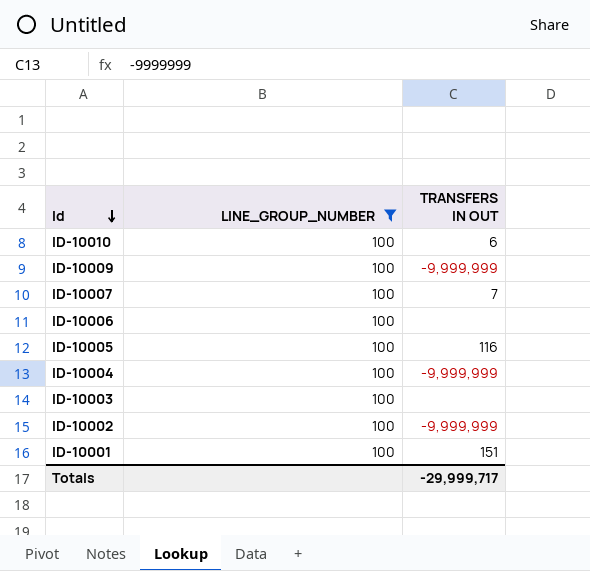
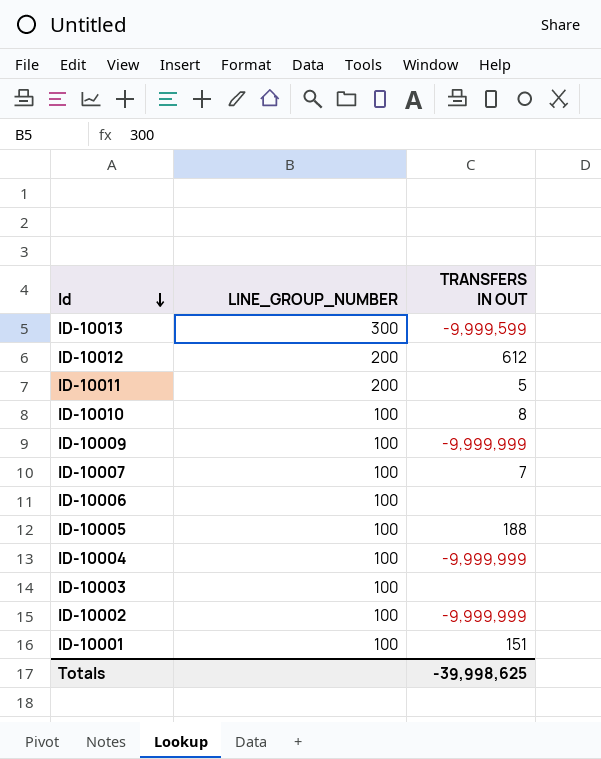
filter: LINE_GROUP_NUMBER = 100 -> none
ID-10010 | TRANSFERS IN OUT: 6 -> 8
ID-10005 | TRANSFERS IN OUT: 116 -> 188
Totals | TRANSFERS IN OUT: -29,999,717 -> -39,998,625

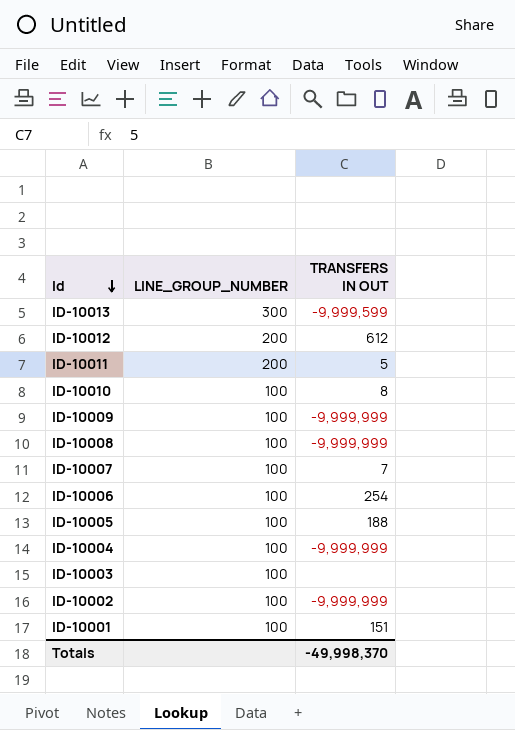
row ID-10008: none -> 100 | -9,999,999
ID-10006 | TRANSFERS IN OUT: none -> 254
Totals | TRANSFERS IN OUT: -39,998,625 -> -49,998,370

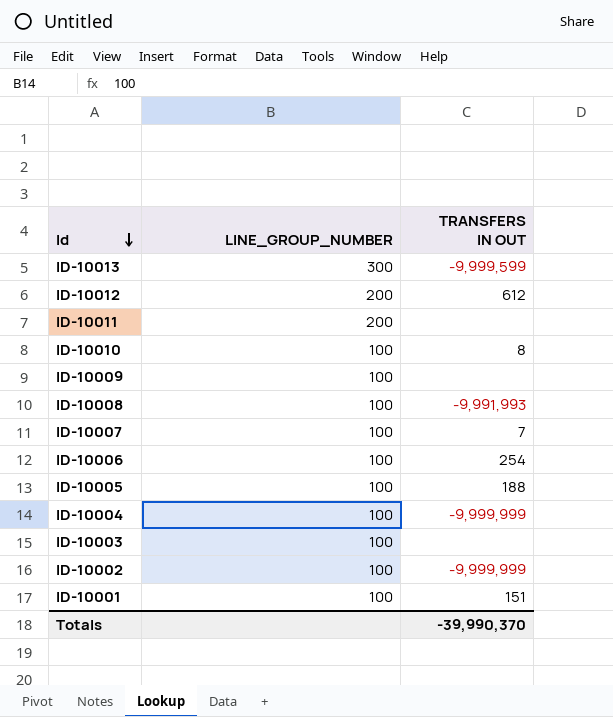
ID-10011 | TRANSFERS IN OUT: 5 -> none
ID-10009 | TRANSFERS IN OUT: -9,999,999 -> none
ID-10008 | TRANSFERS IN OUT: -9,999,999 -> -9,991,993
Totals | TRANSFERS IN OUT: -49,998,370 -> -39,990,370

